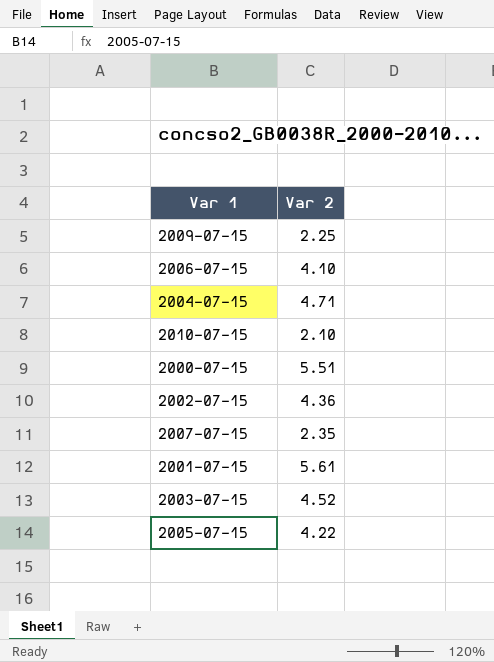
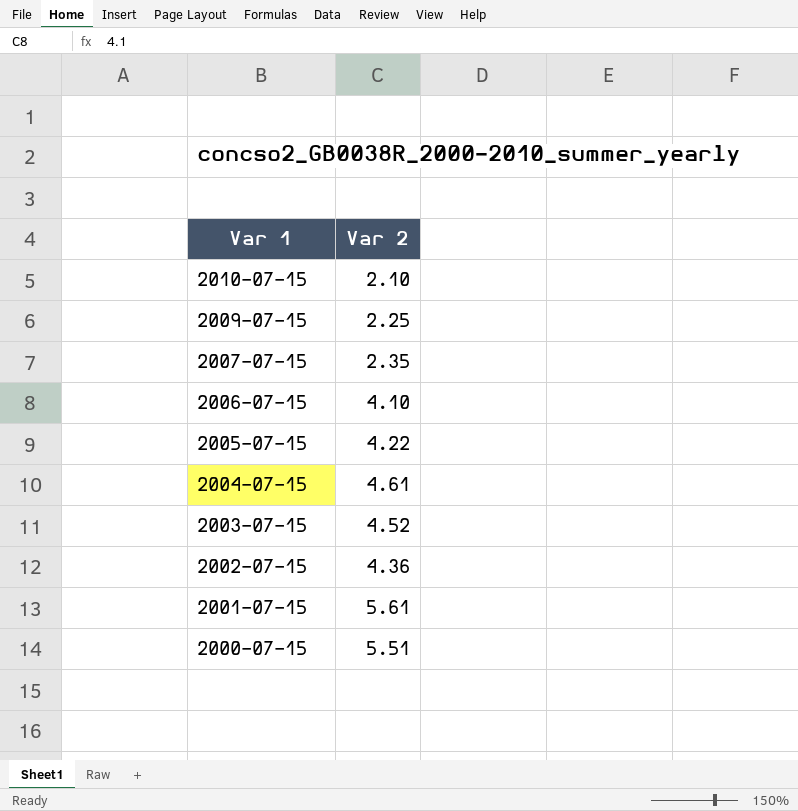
row order: none -> Var 1 descending
2004-07-15 | Var 2: 4.71 -> 4.61

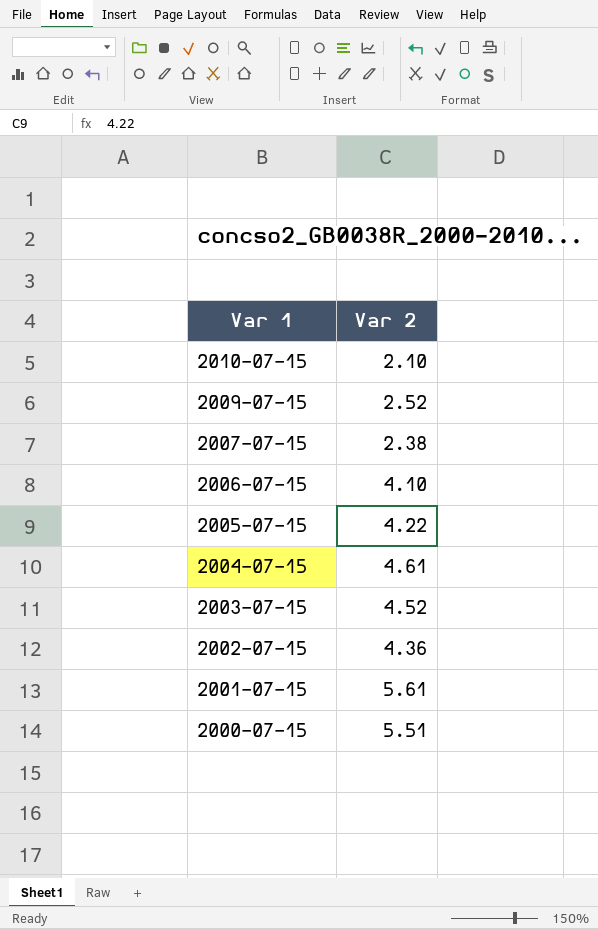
2009-07-15 | Var 2: 2.25 -> 2.52
2007-07-15 | Var 2: 2.35 -> 2.38

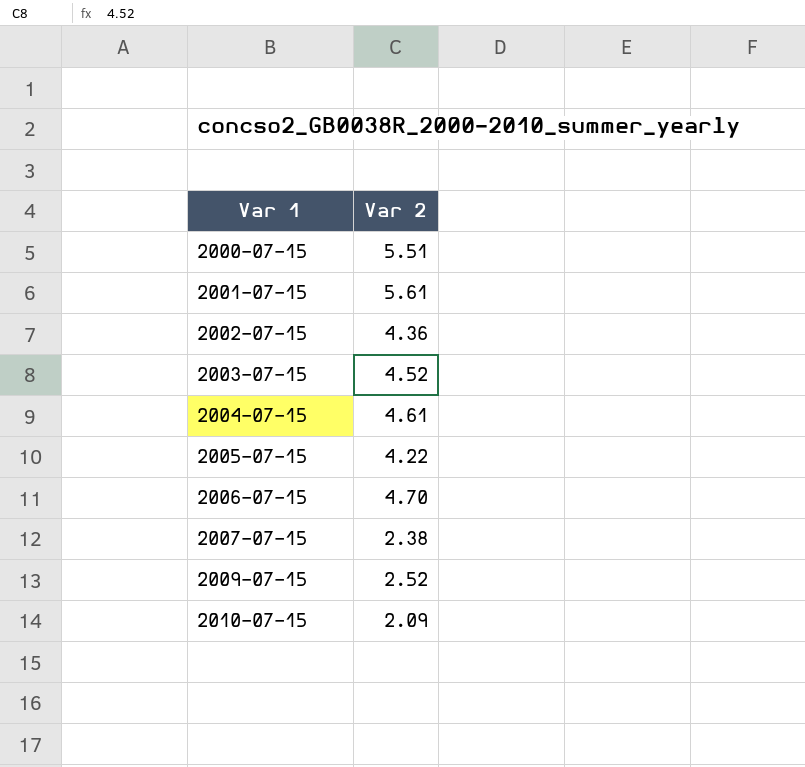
row order: Var 1 descending -> Var 1 ascending
2006-07-15 | Var 2: 4.10 -> 4.70
2010-07-15 | Var 2: 2.10 -> 2.09

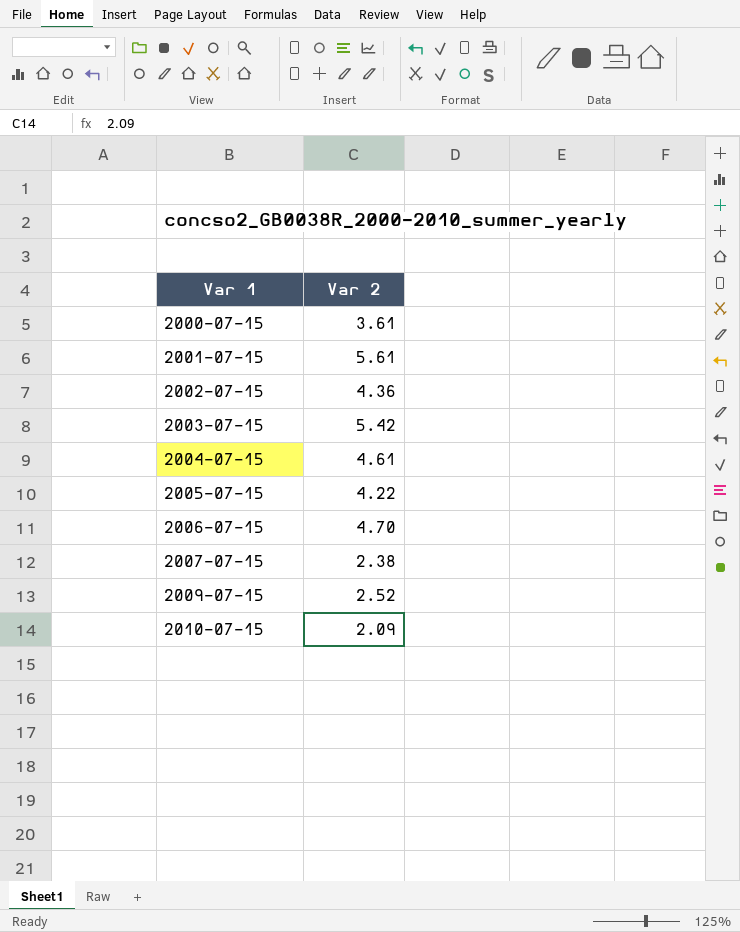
2000-07-15 | Var 2: 5.51 -> 3.61
2003-07-15 | Var 2: 4.52 -> 5.42

